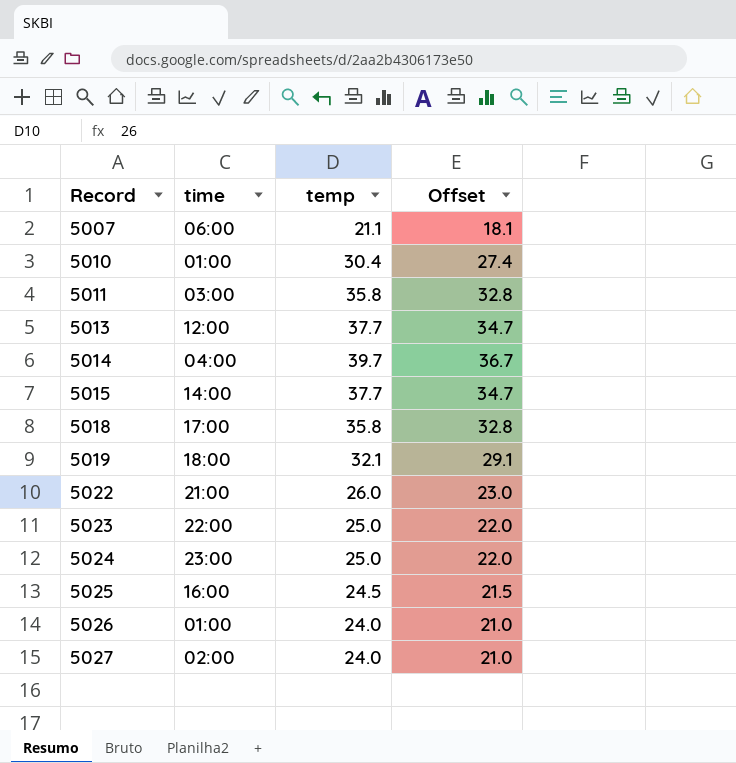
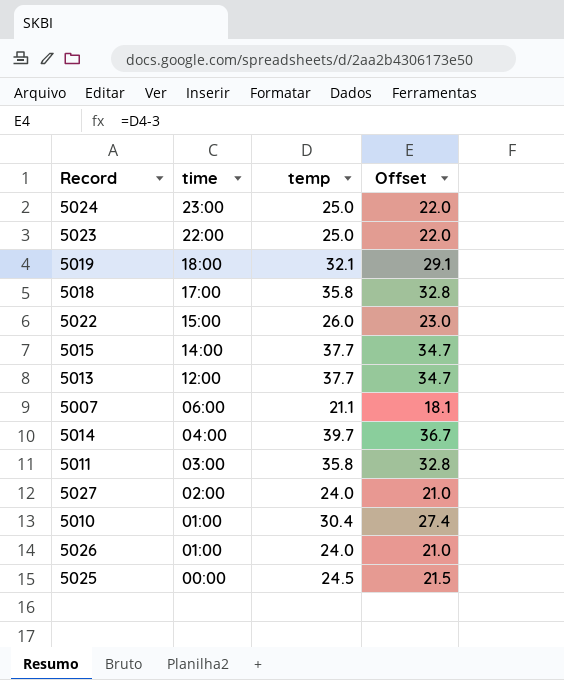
row order: Record ascending -> time descending
5022 | time: 21:00 -> 15:00
5025 | time: 16:00 -> 00:00

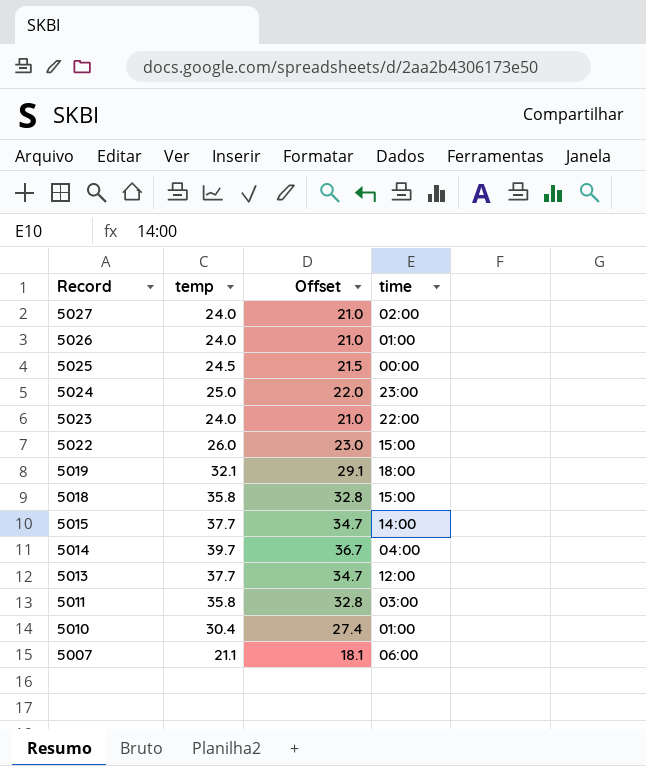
row order: time descending -> Record descending
column time | position: 2 -> 4
5023 | temp: 25.0 -> 24.0
5023 | Offset: 22.0 -> 21.0
5018 | time: 17:00 -> 15:00

